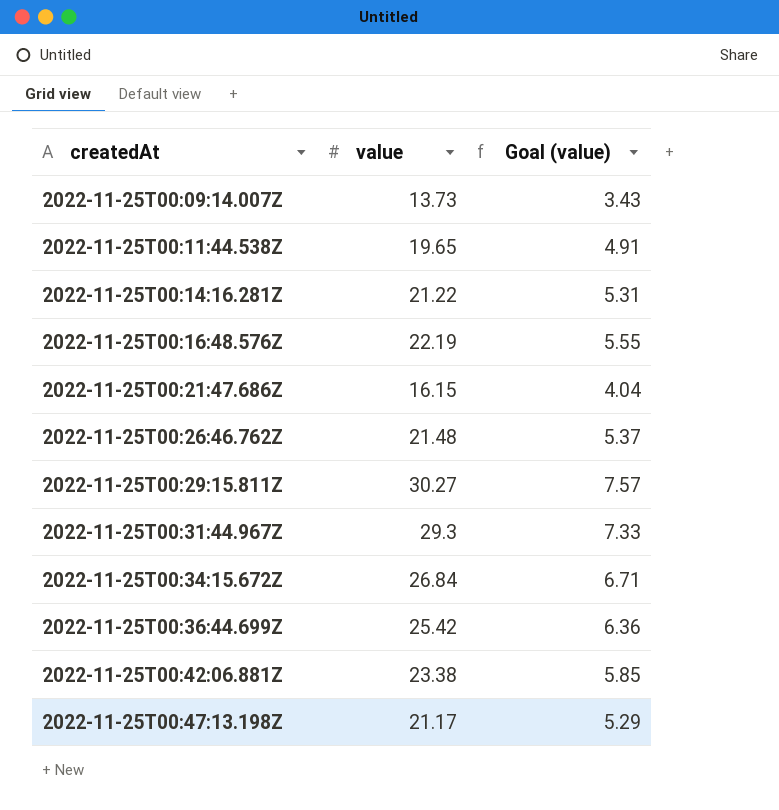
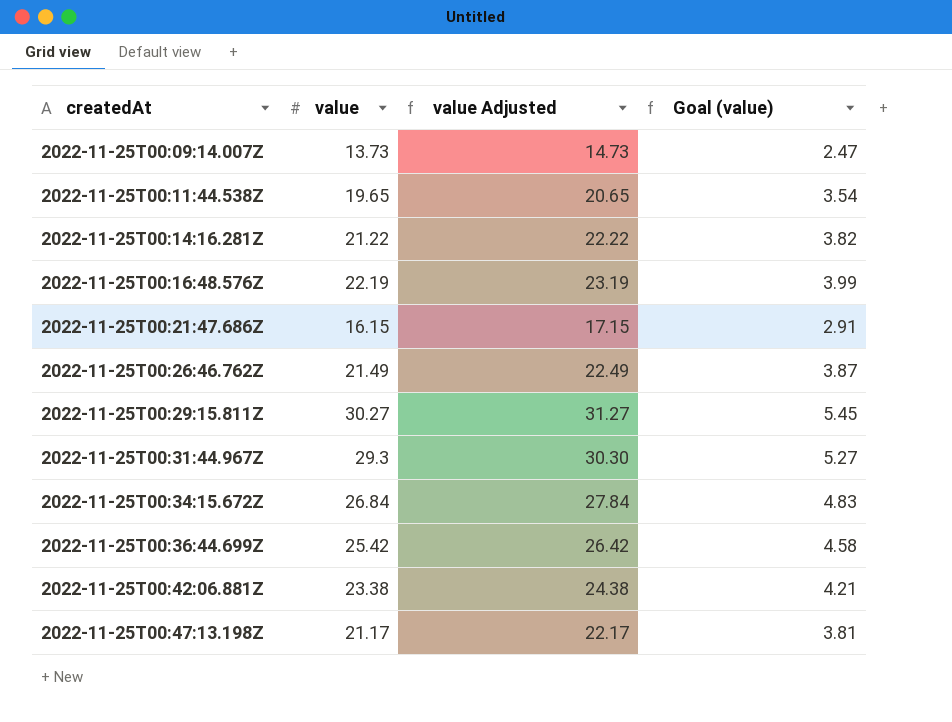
column value Adjusted | formula: none -> [value] + 1
column Goal (value) | formula: [value] * 0.25 -> [value] * 0.18
2022-11-25T00:26:46.762Z | value: 21.48 -> 21.49

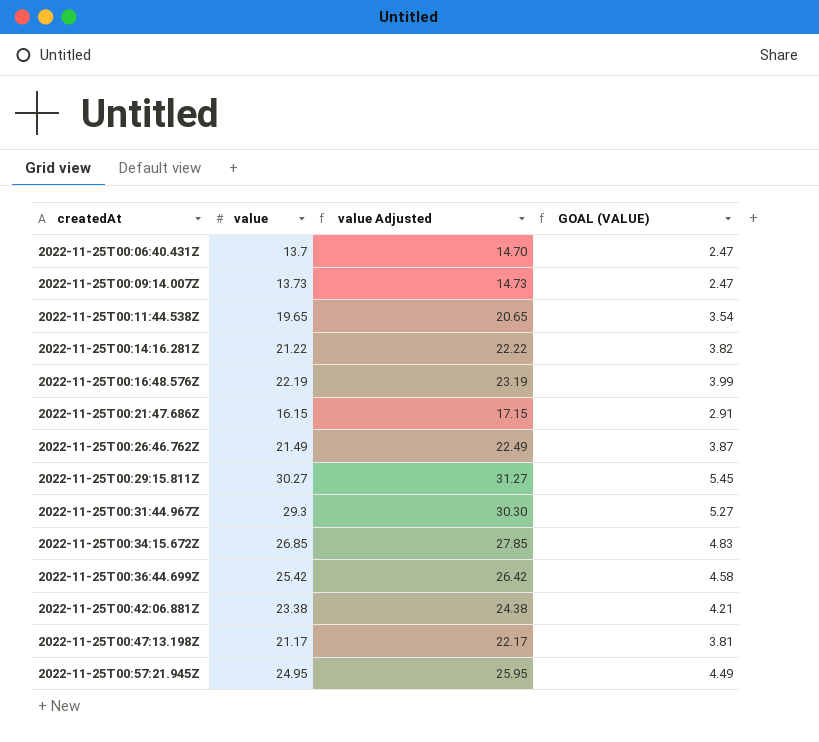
column name: Goal (value) -> GOAL (VALUE)
row 2022-11-25T00:06:40.431Z: none -> 13.7 | 14.70 | 2.47
2022-11-25T00:34:15.672Z | value: 26.84 -> 26.85
2022-11-25T00:34:15.672Z | value Adjusted: 27.84 -> 27.85
row 2022-11-25T00:57:21.945Z: none -> 24.95 | 25.95 | 4.49

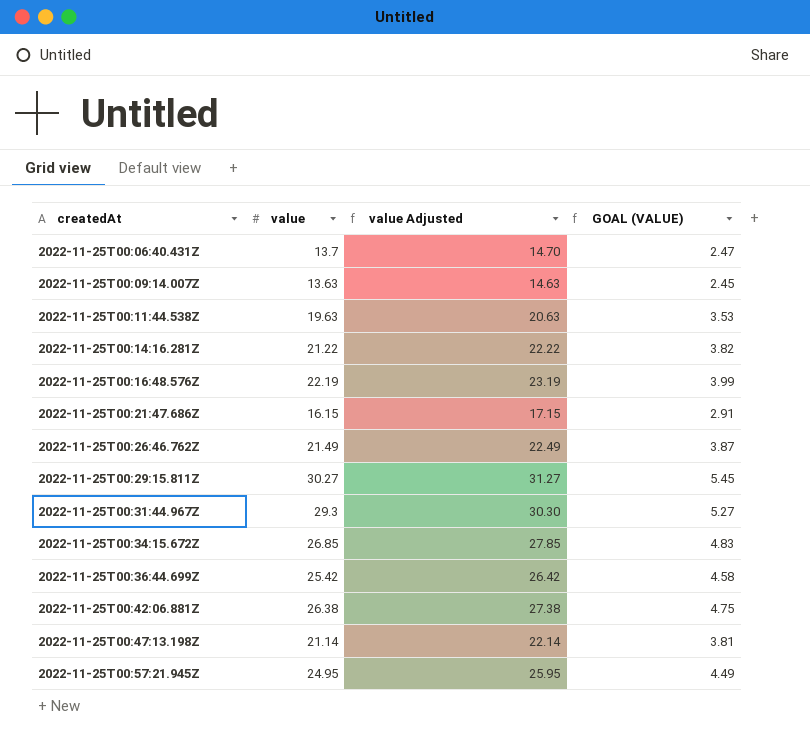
2022-11-25T00:09:14.007Z | value: 13.73 -> 13.63
2022-11-25T00:09:14.007Z | value Adjusted: 14.73 -> 14.63
2022-11-25T00:09:14.007Z | GOAL (VALUE): 2.47 -> 2.45
2022-11-25T00:11:44.538Z | value: 19.65 -> 19.63
2022-11-25T00:11:44.538Z | value Adjusted: 20.65 -> 20.63
2022-11-25T00:11:44.538Z | GOAL (VALUE): 3.54 -> 3.53
2022-11-25T00:42:06.881Z | value: 23.38 -> 26.38
2022-11-25T00:42:06.881Z | value Adjusted: 24.38 -> 27.38
2022-11-25T00:42:06.881Z | GOAL (VALUE): 4.21 -> 4.75
2022-11-25T00:47:13.198Z | value: 21.17 -> 21.14
2022-11-25T00:47:13.198Z | value Adjusted: 22.17 -> 22.14

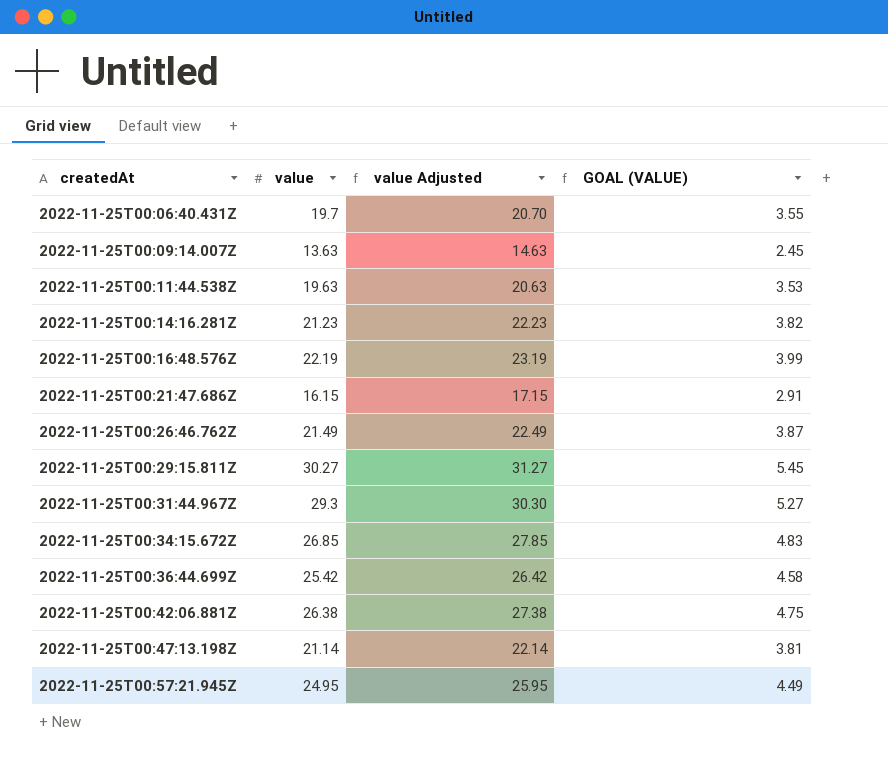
2022-11-25T00:06:40.431Z | value: 13.7 -> 19.7
2022-11-25T00:06:40.431Z | value Adjusted: 14.70 -> 20.70
2022-11-25T00:06:40.431Z | GOAL (VALUE): 2.47 -> 3.55
2022-11-25T00:14:16.281Z | value: 21.22 -> 21.23
2022-11-25T00:14:16.281Z | value Adjusted: 22.22 -> 22.23

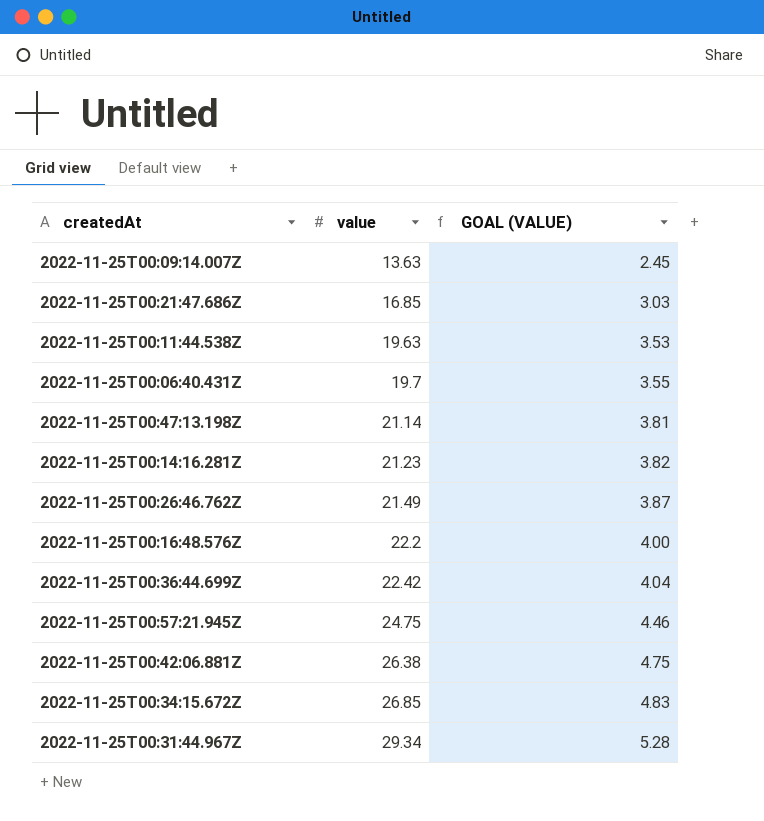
row order: createdAt ascending -> value ascending
column value Adjusted | formula: [value] + 1 -> none
row 2022-11-25T00:29:15.811Z: 30.27 | 31.27 | 5.45 -> none
2022-11-25T00:21:47.686Z | value: 16.15 -> 16.85
2022-11-25T00:21:47.686Z | GOAL (VALUE): 2.91 -> 3.03
2022-11-25T00:16:48.576Z | value: 22.19 -> 22.2
2022-11-25T00:16:48.576Z | GOAL (VALUE): 3.99 -> 4.00
2022-11-25T00:36:44.699Z | value: 25.42 -> 22.42
2022-11-25T00:36:44.699Z | GOAL (VALUE): 4.58 -> 4.04
2022-11-25T00:57:21.945Z | value: 24.95 -> 24.75
2022-11-25T00:57:21.945Z | GOAL (VALUE): 4.49 -> 4.46
2022-11-25T00:31:44.967Z | value: 29.3 -> 29.34
2022-11-25T00:31:44.967Z | GOAL (VALUE): 5.27 -> 5.28

